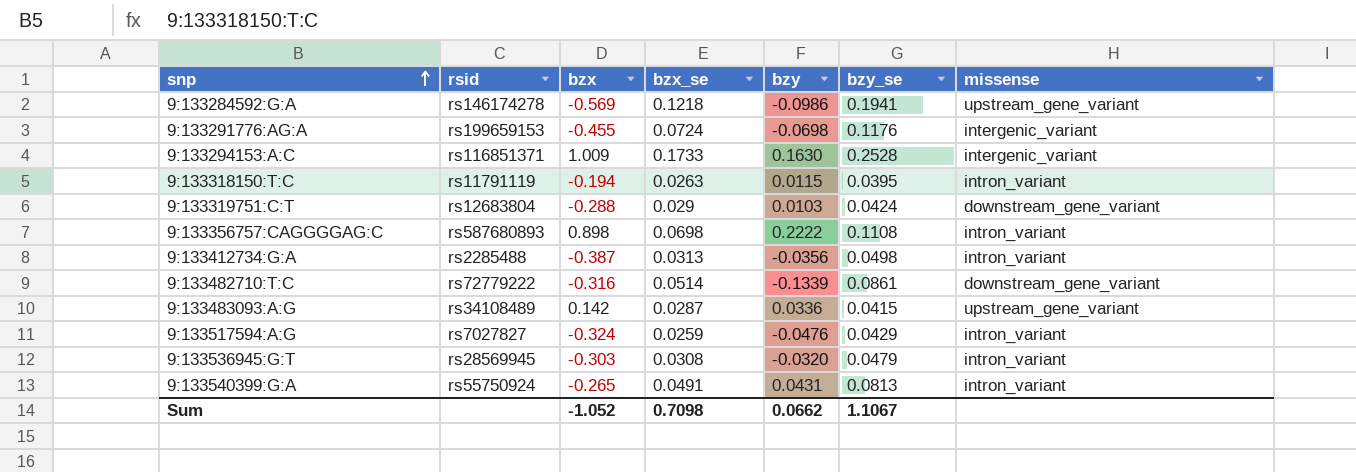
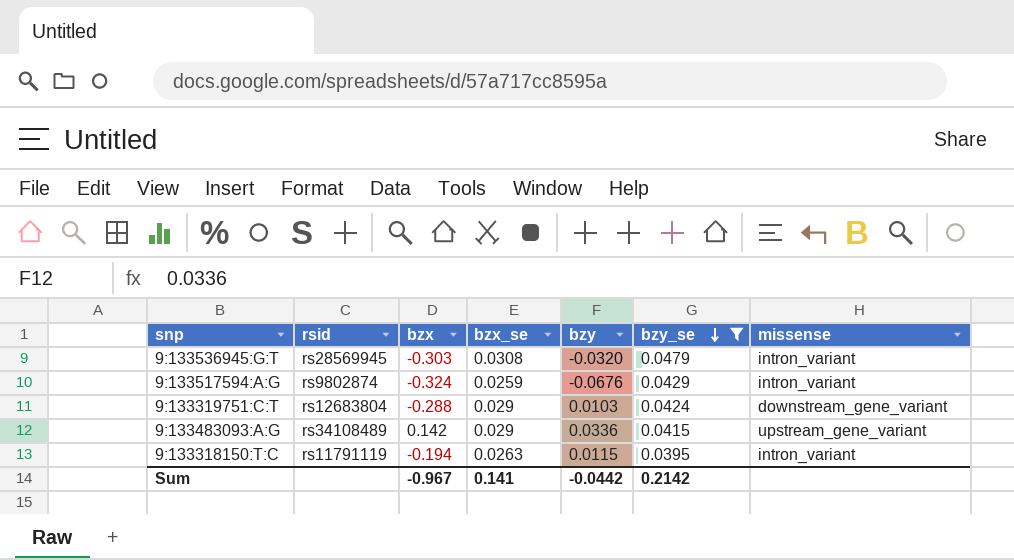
filter: none -> bzy_se <= 0.0479
row order: snp ascending -> bzy_se descending
9:133517594:A:G | rsid: rs7027827 -> rs9802874
9:133517594:A:G | bzy: -0.0476 -> -0.0676
9:133483093:A:G | bzx_se: 0.0287 -> 0.029
Sum | bzx: -1.052 -> -0.967
Sum | bzx_se: 0.7098 -> 0.141
Sum | bzy: 0.0662 -> -0.0442
Sum | bzy_se: 1.1067 -> 0.2142

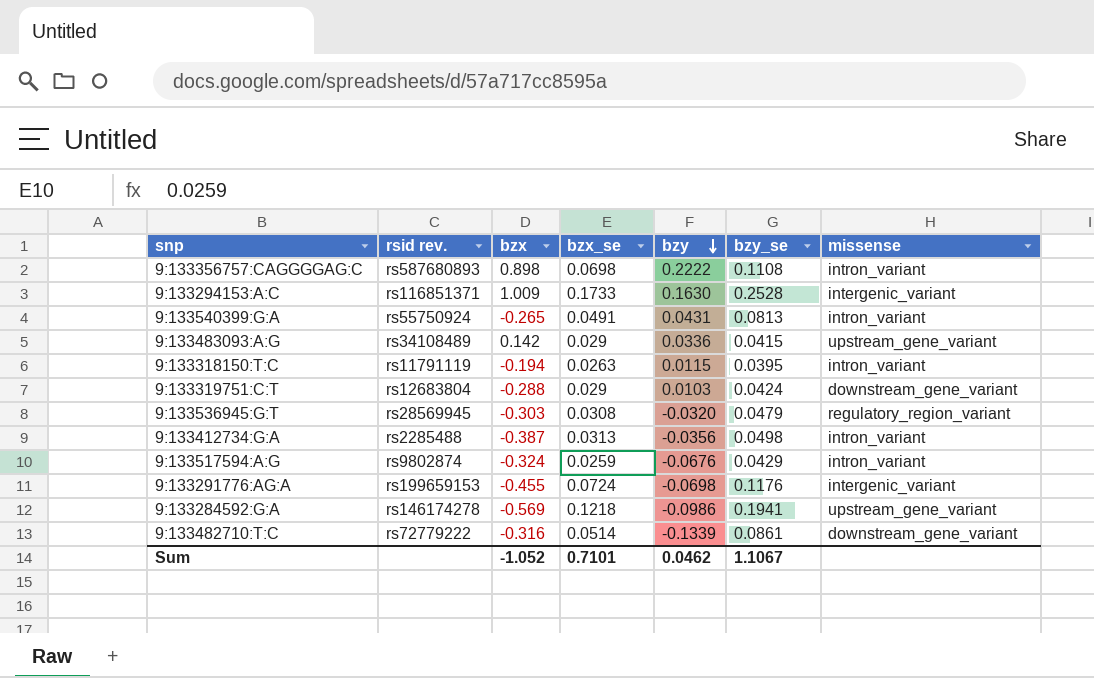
filter: bzy_se <= 0.0479 -> none
row order: bzy_se descending -> bzy descending
column name: rsid -> rsid rev.
9:133536945:G:T | missense: intron_variant -> regulatory_region_variant
Sum | bzx: -0.967 -> -1.052
Sum | bzx_se: 0.141 -> 0.7101
Sum | bzy: -0.0442 -> 0.0462
Sum | bzy_se: 0.2142 -> 1.1067

